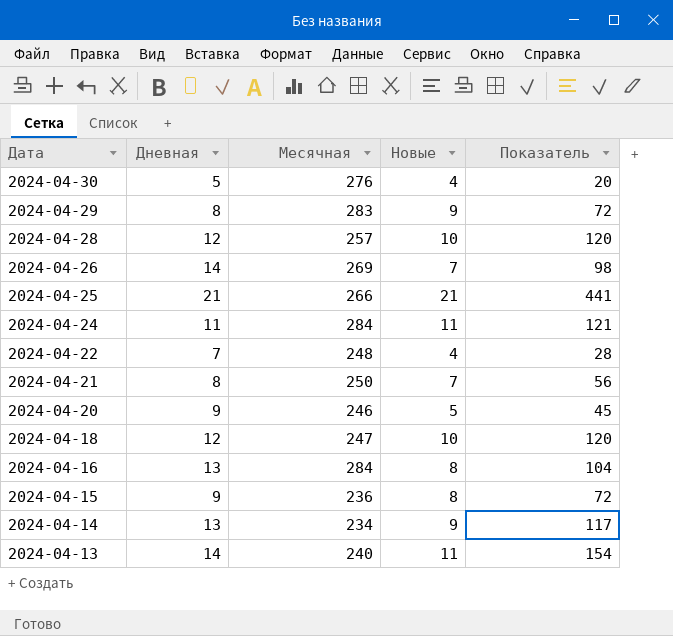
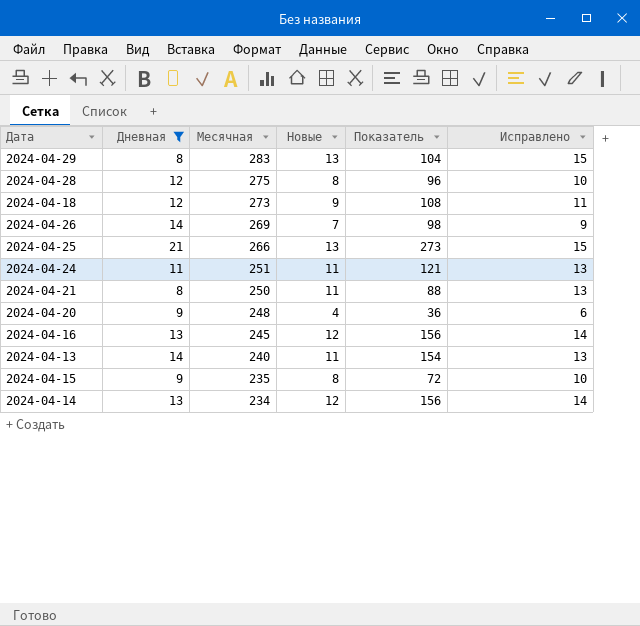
filter: none -> Дневная >= 8
row order: Дата descending -> Месячная descending
column Исправлено | formula: none -> [Новые] + 2
2024-04-29 | Новые: 9 -> 13
2024-04-29 | Показатель: 72 -> 104
2024-04-28 | Месячная: 257 -> 275
2024-04-28 | Новые: 10 -> 8
2024-04-28 | Показатель: 120 -> 96
2024-04-18 | Месячная: 247 -> 273
2024-04-18 | Новые: 10 -> 9
2024-04-18 | Показатель: 120 -> 108
2024-04-25 | Новые: 21 -> 13
2024-04-25 | Показатель: 441 -> 273
2024-04-24 | Месячная: 284 -> 251
2024-04-21 | Новые: 7 -> 11
2024-04-21 | Показатель: 56 -> 88
2024-04-20 | Месячная: 246 -> 248
2024-04-20 | Новые: 5 -> 4
2024-04-20 | Показатель: 45 -> 36
2024-04-16 | Месячная: 284 -> 245
2024-04-16 | Новые: 8 -> 12
2024-04-16 | Показатель: 104 -> 156
2024-04-15 | Месячная: 236 -> 235
2024-04-14 | Новые: 9 -> 12
2024-04-14 | Показатель: 117 -> 156

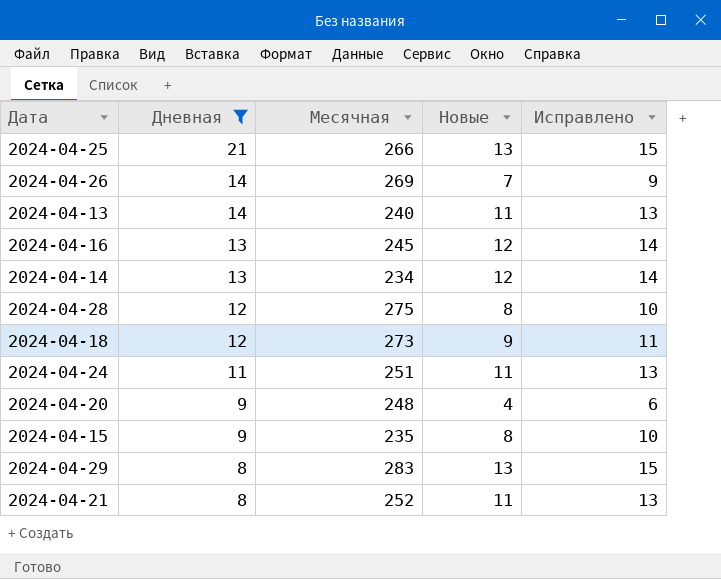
row order: Месячная descending -> Дневная descending
column Показатель | formula: [Дневная] * [Новые] -> none
2024-04-21 | Месячная: 250 -> 252

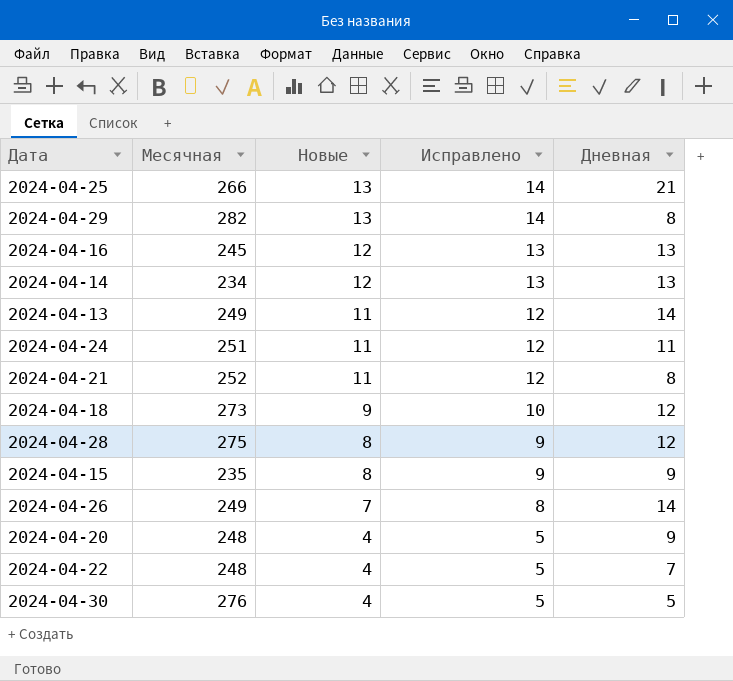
filter: Дневная >= 8 -> none
row order: Дневная descending -> Новые descending
column Исправлено | formula: [Новые] + 2 -> [Новые] + 1
column Дневная | position: 2 -> 5
2024-04-29 | Месячная: 283 -> 282
2024-04-13 | Месячная: 240 -> 249
2024-04-26 | Месячная: 269 -> 249

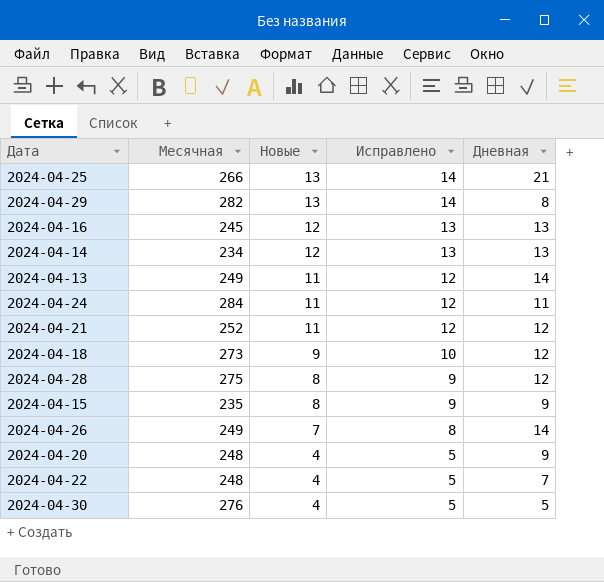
2024-04-24 | Месячная: 251 -> 284
2024-04-21 | Дневная: 8 -> 12

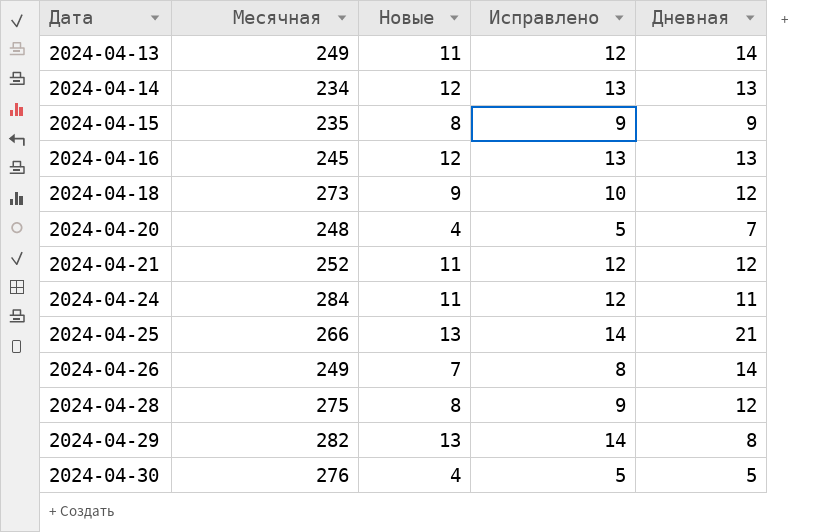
row order: Новые descending -> Дата ascending
row 2024-04-22: 248 | 4 | 5 | 7 -> none
2024-04-20 | Дневная: 9 -> 7

